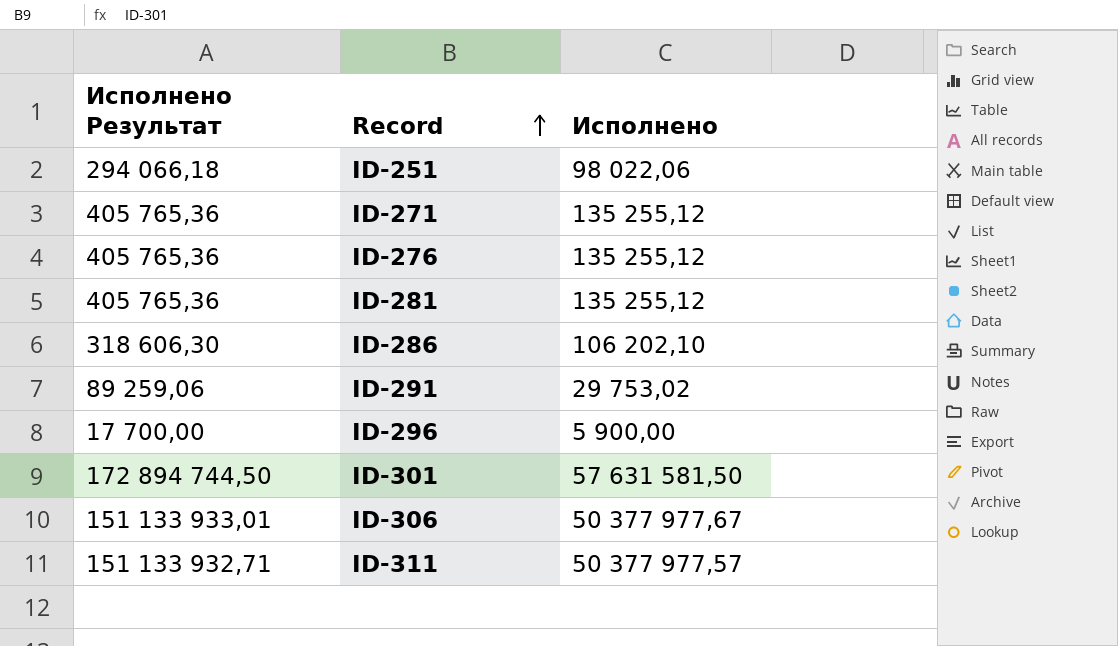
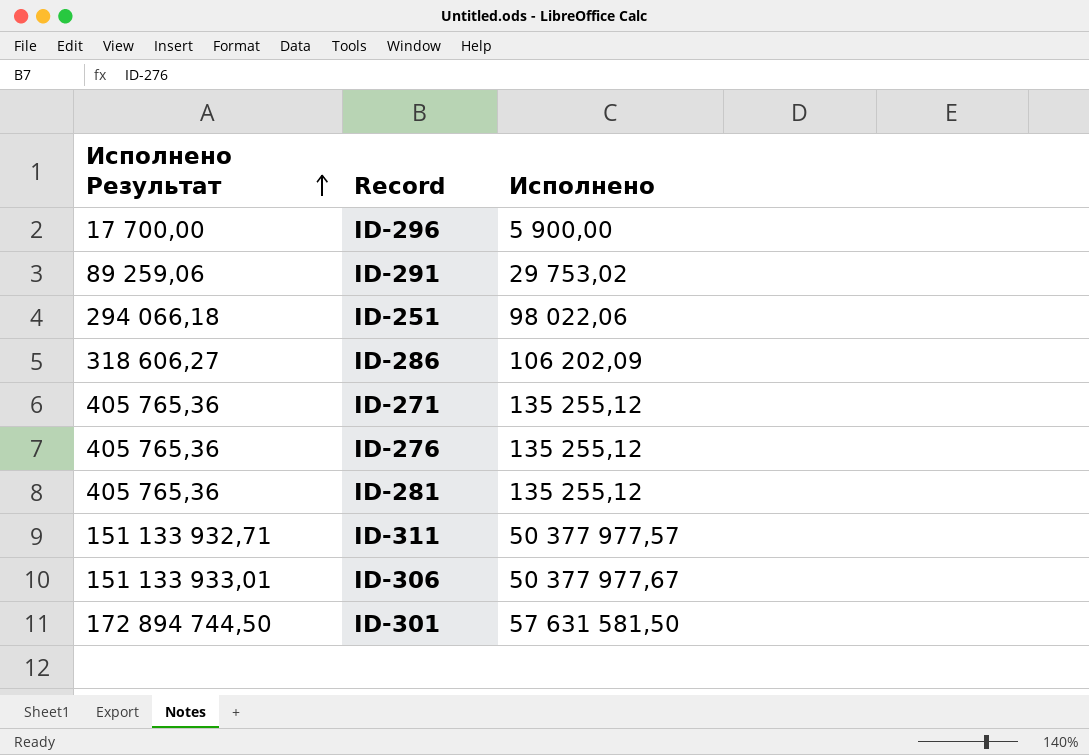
row order: Record ascending -> Исполнено Результат ascending
ID-286 | Исполнено Результат: 318 606,30 -> 318 606,27
ID-286 | Исполнено: 106 202,10 -> 106 202,09

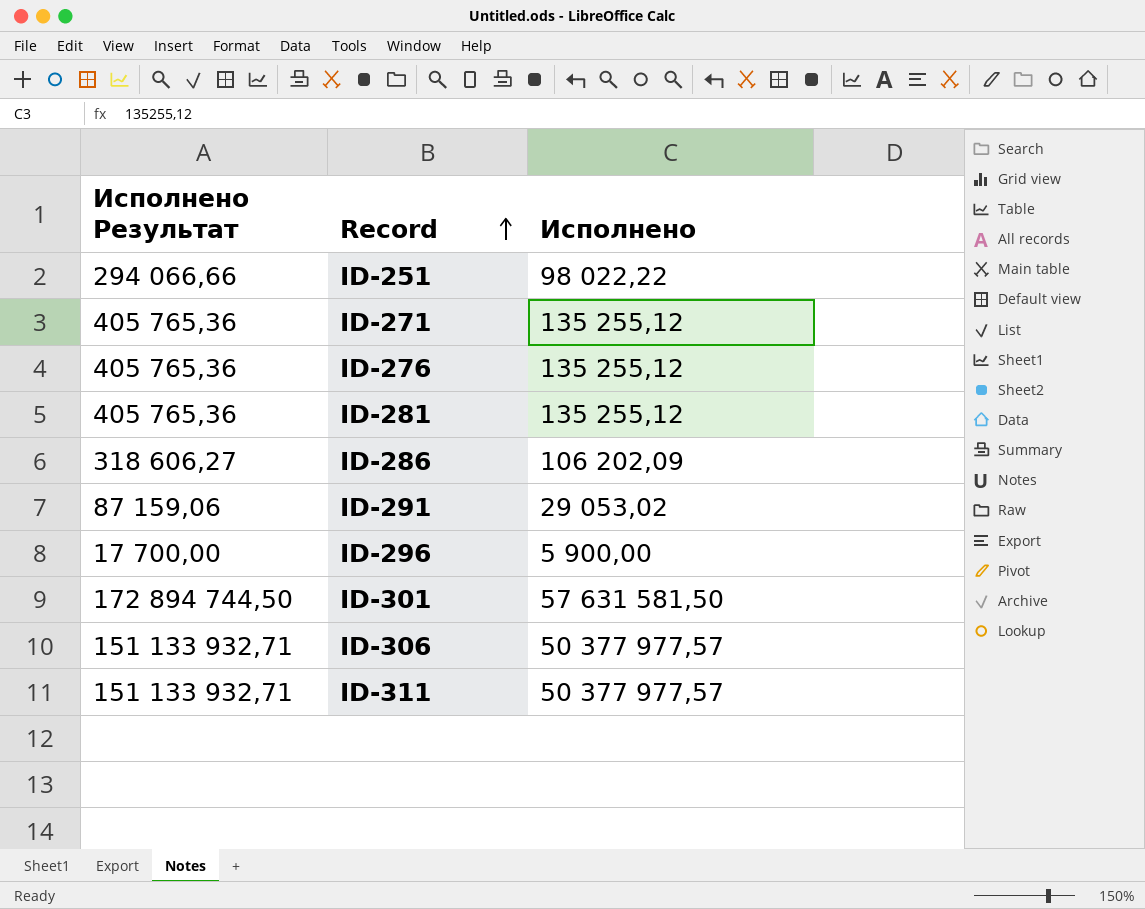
row order: Исполнено Результат ascending -> Record ascending
ID-251 | Исполнено Результат: 294 066,18 -> 294 066,66
ID-251 | Исполнено: 98 022,06 -> 98 022,22
ID-291 | Исполнено Результат: 89 259,06 -> 87 159,06
ID-291 | Исполнено: 29 753,02 -> 29 053,02
ID-306 | Исполнено Результат: 151 133 933,01 -> 151 133 932,71
ID-306 | Исполнено: 50 377 977,67 -> 50 377 977,57

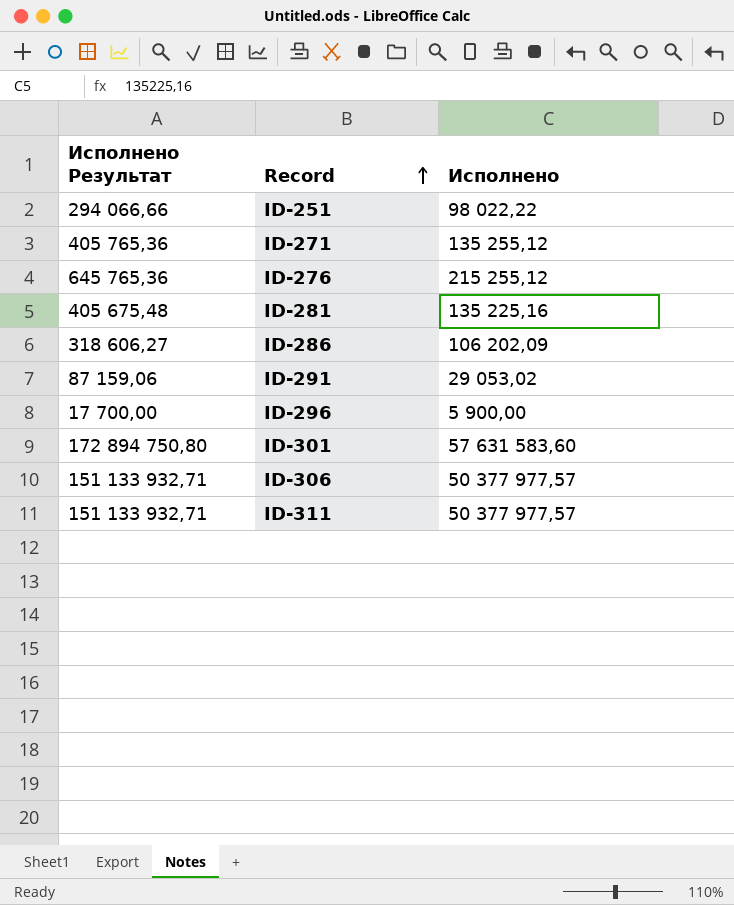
ID-276 | Исполнено Результат: 405 765,36 -> 645 765,36
ID-276 | Исполнено: 135 255,12 -> 215 255,12
ID-281 | Исполнено Результат: 405 765,36 -> 405 675,48
ID-281 | Исполнено: 135 255,12 -> 135 225,16
ID-301 | Исполнено Результат: 172 894 744,50 -> 172 894 750,80
ID-301 | Исполнено: 57 631 581,50 -> 57 631 583,60

